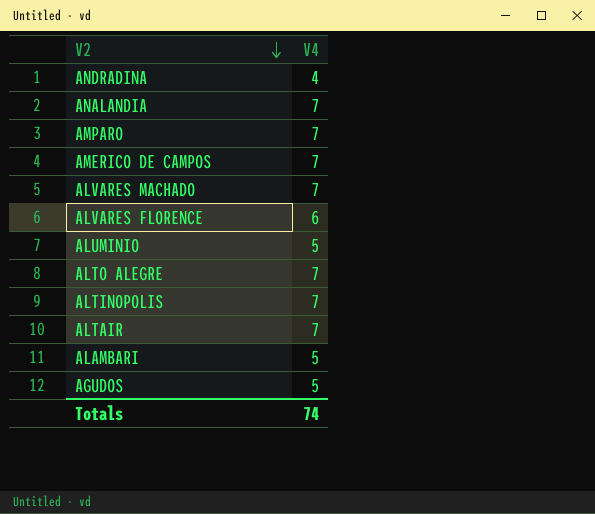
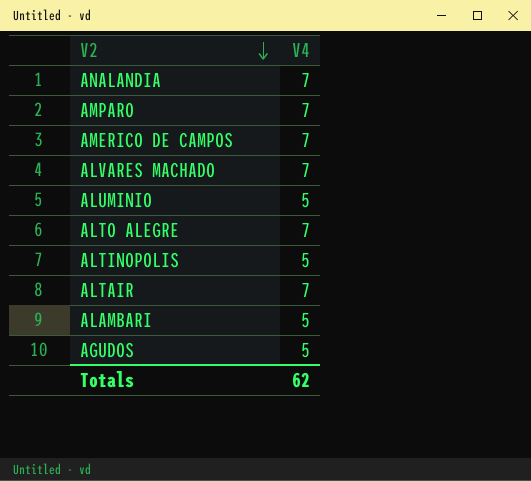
row ANDRADINA: 4 -> none
row ALVARES FLORENCE: 6 -> none
ALTINOPOLIS | V4: 7 -> 5
Totals | V4: 74 -> 62

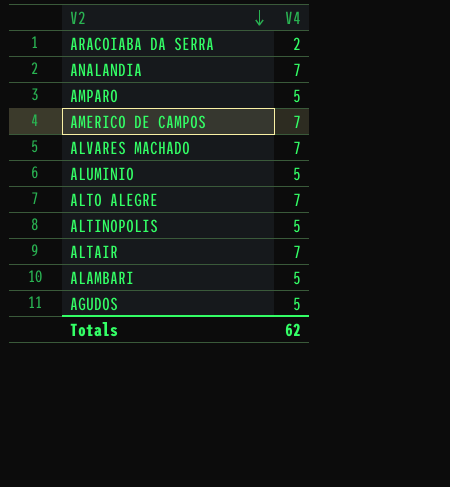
row ARACOIABA DA SERRA: none -> 2
AMPARO | V4: 7 -> 5

